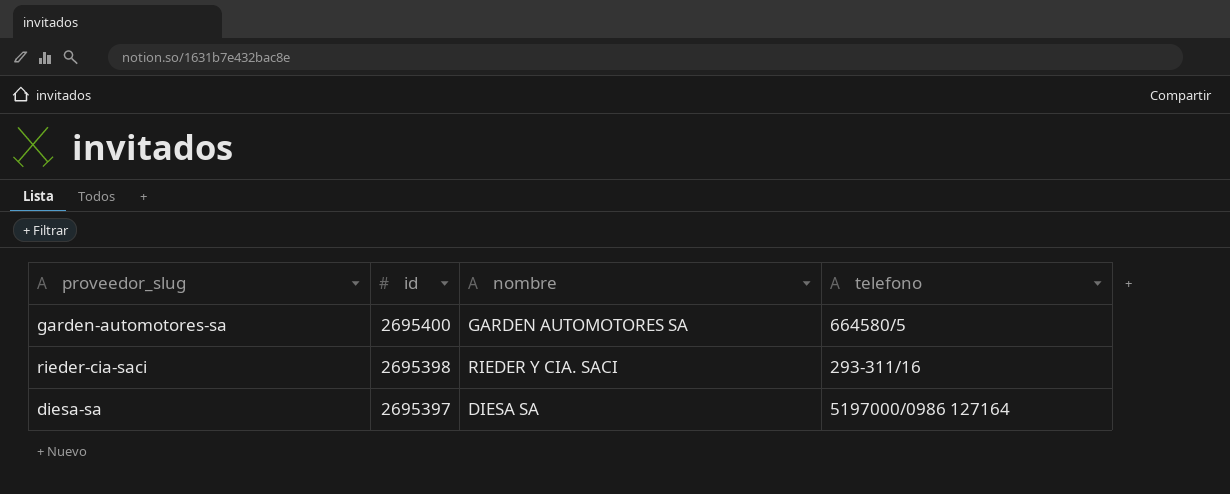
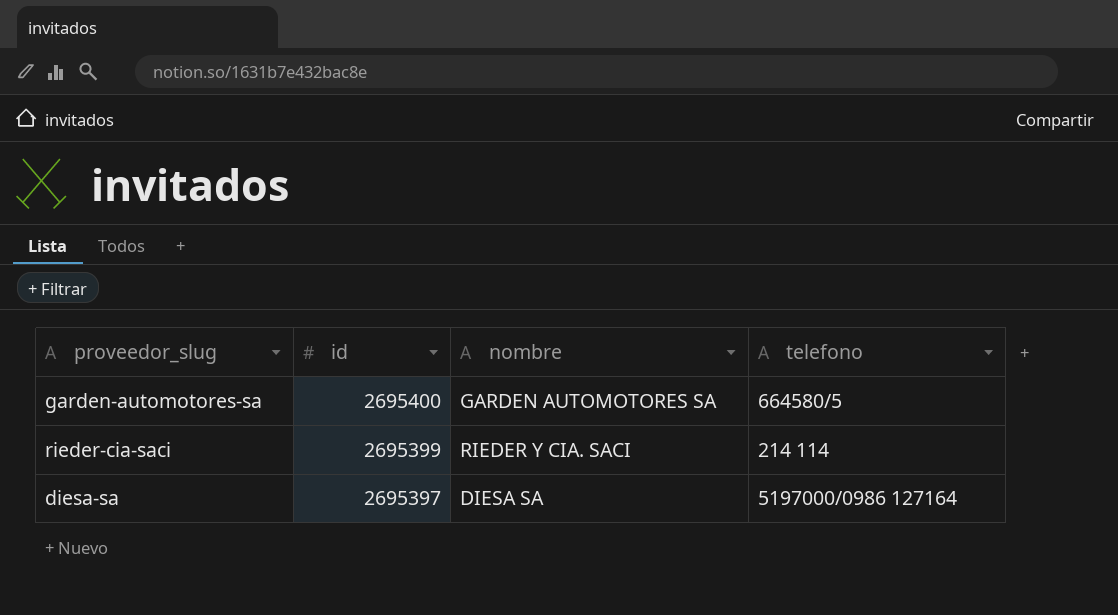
rieder-cia-saci | id: 2695398 -> 2695399
rieder-cia-saci | telefono: 293-311/16 -> 214 114

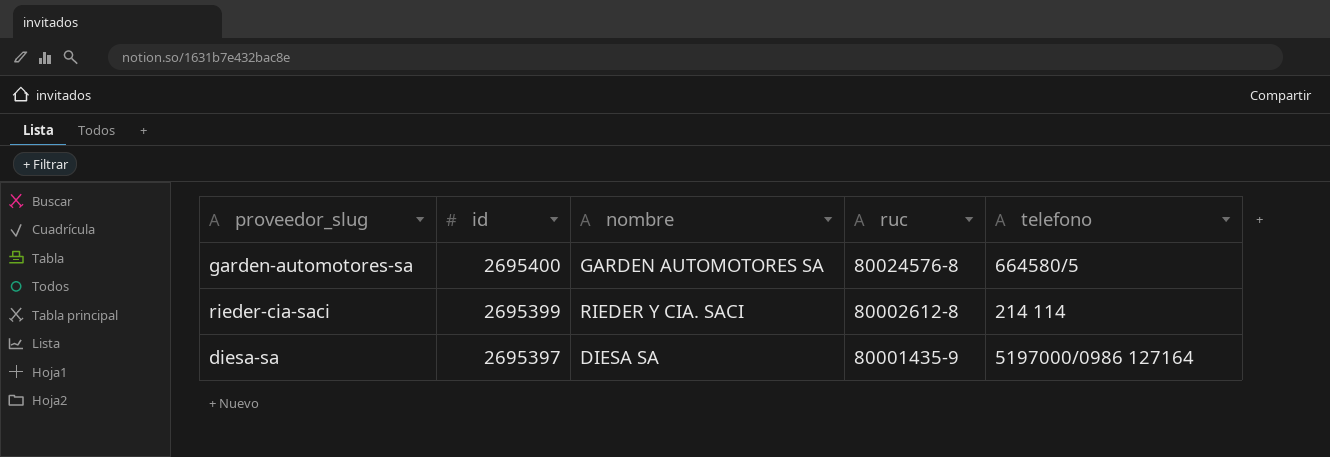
column ruc | position: none -> 4

